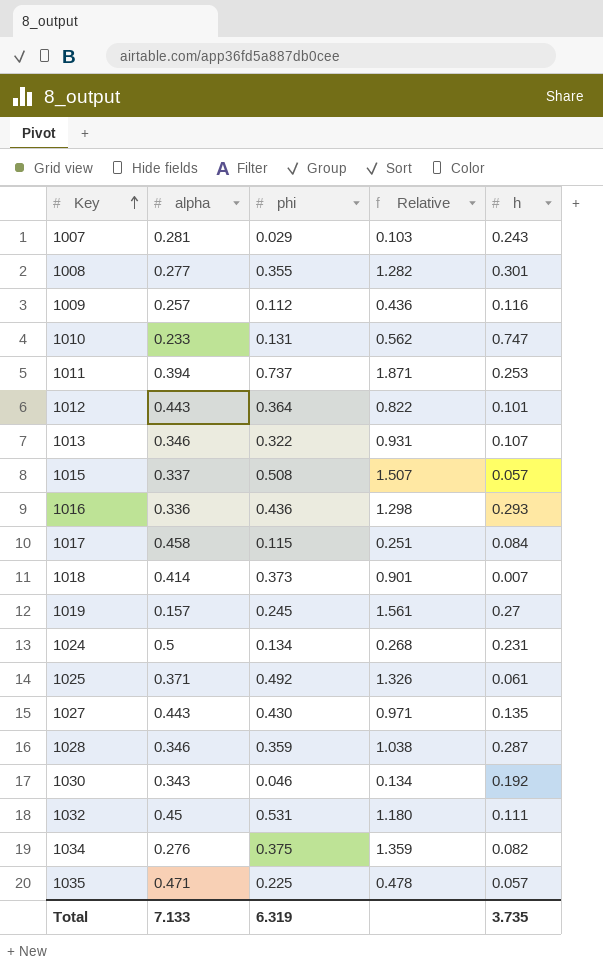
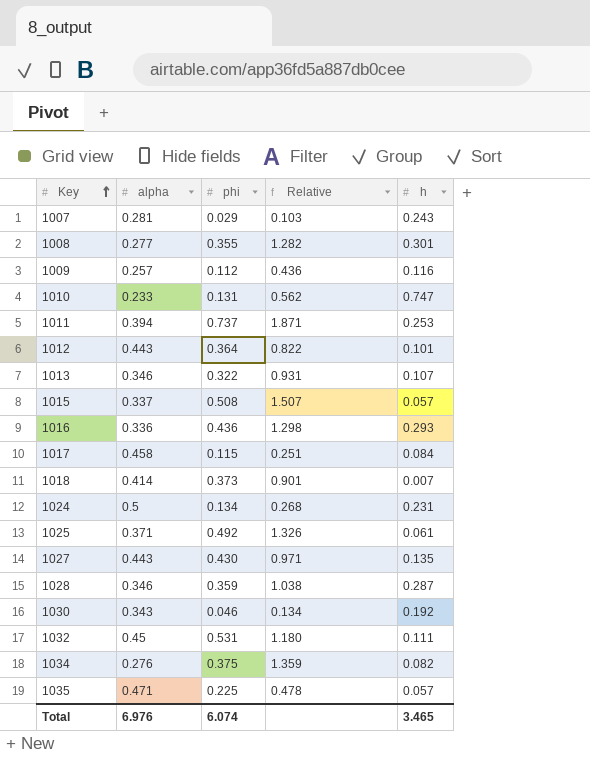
row 1019: 0.157 | 0.245 | 1.561 | 0.27 -> none
Total | alpha: 7.133 -> 6.976
Total | phi: 6.319 -> 6.074
Total | h: 3.735 -> 3.465

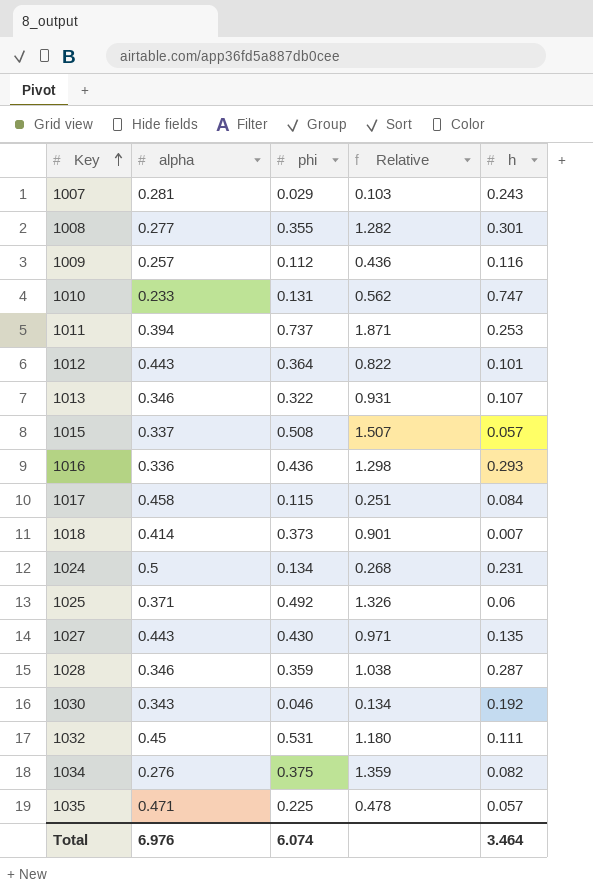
1025 | h: 0.061 -> 0.06
Total | h: 3.465 -> 3.464

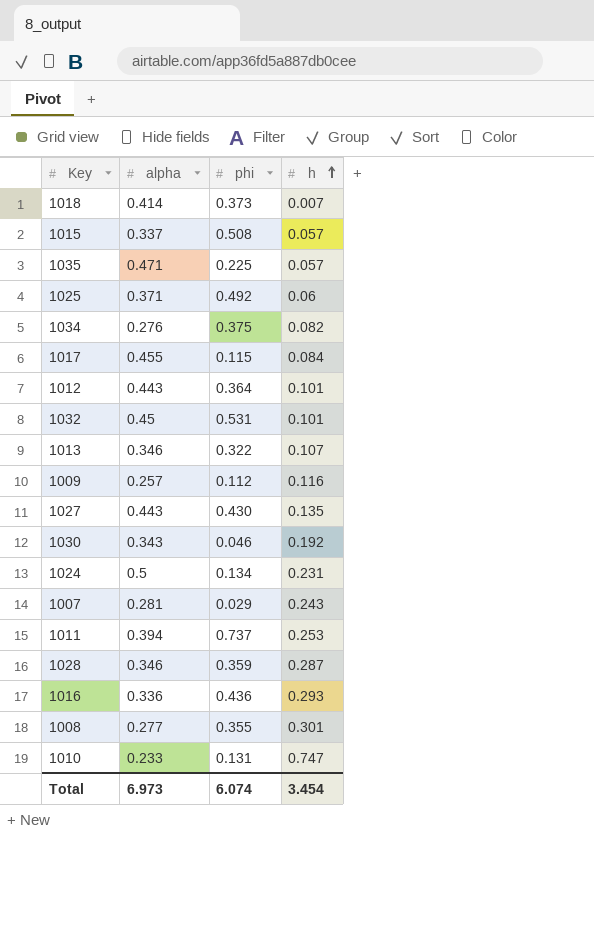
row order: Key ascending -> h ascending
column Relative | formula: [phi] / [alpha] -> none
1017 | alpha: 0.458 -> 0.455
1032 | h: 0.111 -> 0.101
Total | alpha: 6.976 -> 6.973
Total | h: 3.464 -> 3.454

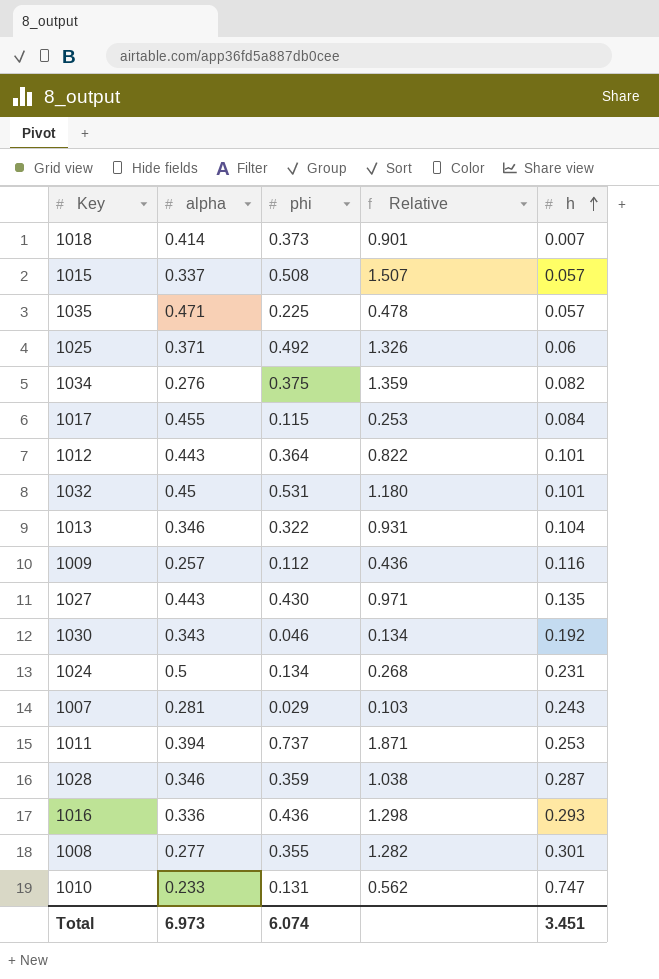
column Relative | formula: none -> [phi] / [alpha]
1013 | h: 0.107 -> 0.104
Total | h: 3.454 -> 3.451

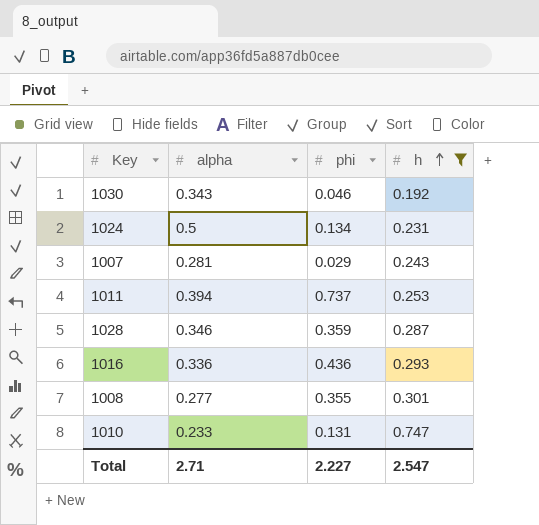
filter: none -> h >= 0.192
column Relative | formula: [phi] / [alpha] -> none
Total | alpha: 6.973 -> 2.71
Total | phi: 6.074 -> 2.227
Total | h: 3.451 -> 2.547

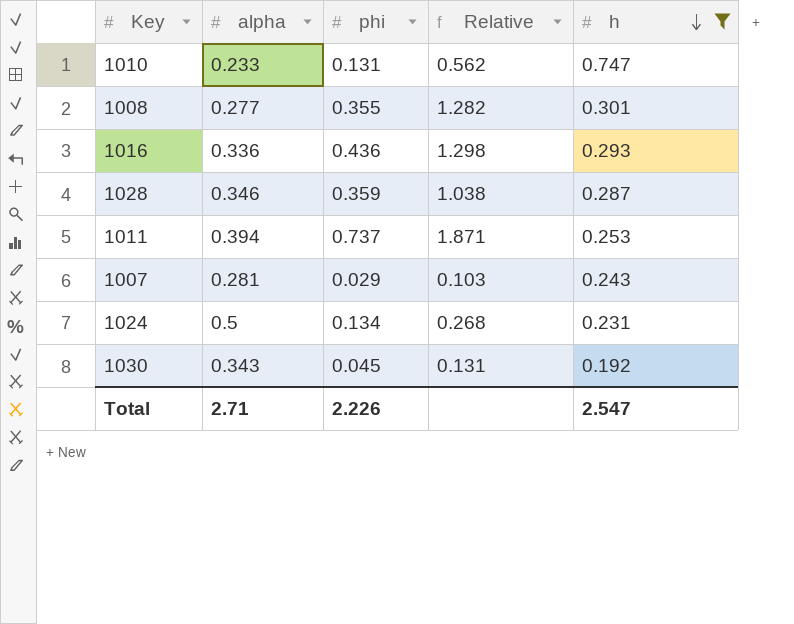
row order: h ascending -> h descending
column Relative | formula: none -> [phi] / [alpha]
1030 | phi: 0.046 -> 0.045
Total | phi: 2.227 -> 2.226

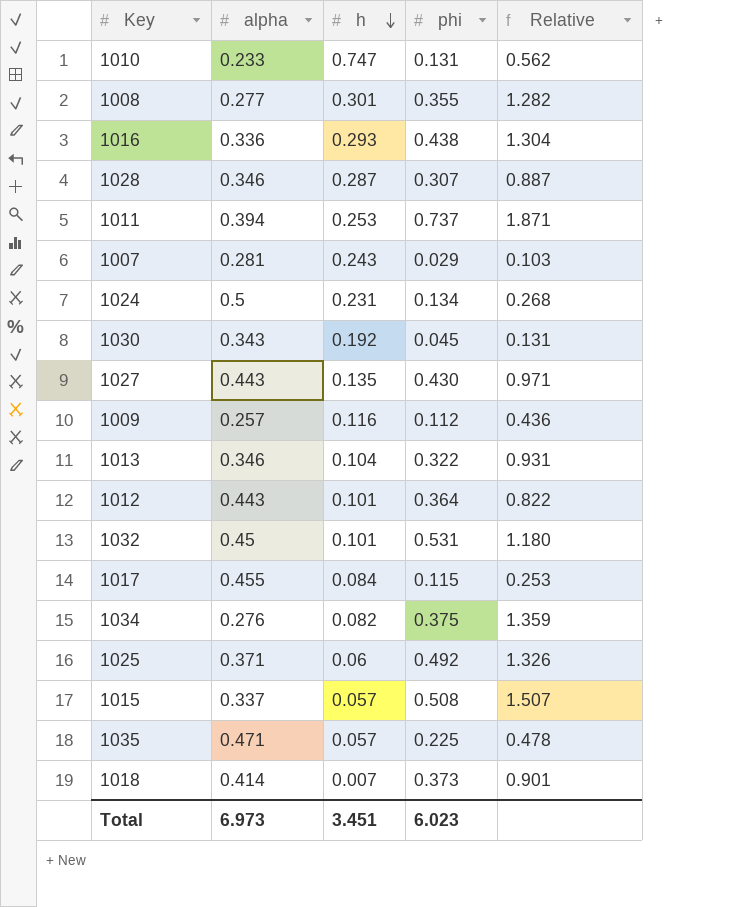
filter: h >= 0.192 -> none
column h | position: 5 -> 3
1016 | phi: 0.436 -> 0.438
1016 | Relative: 1.298 -> 1.304
1028 | phi: 0.359 -> 0.307
1028 | Relative: 1.038 -> 0.887
Total | alpha: 2.71 -> 6.973
Total | h: 2.547 -> 3.451
Total | phi: 2.226 -> 6.023

